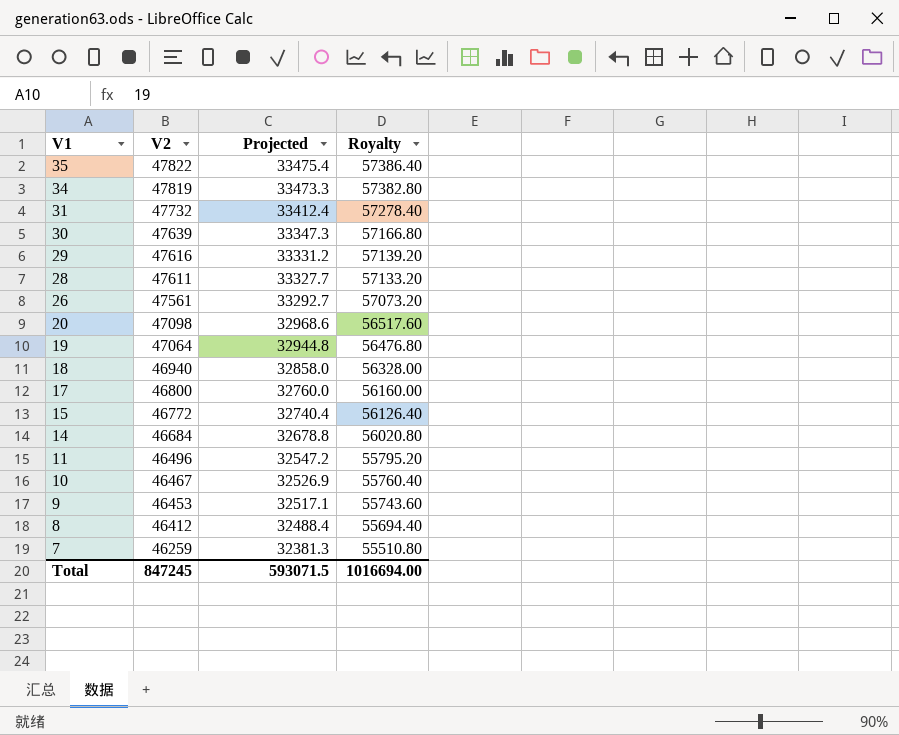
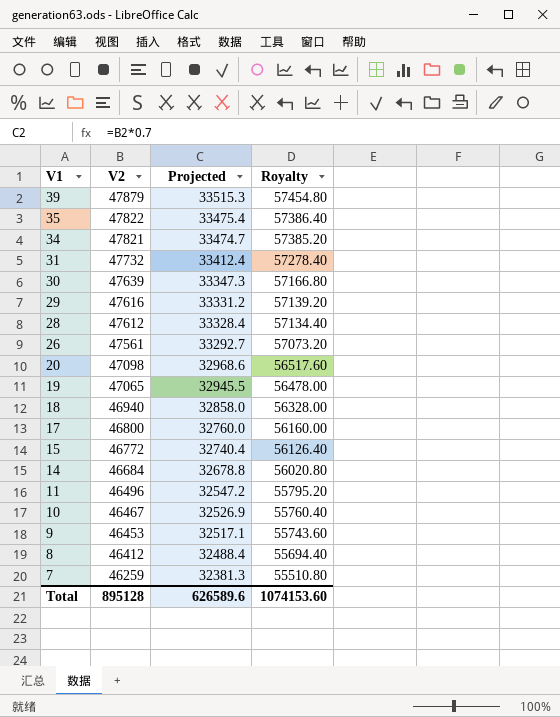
row 39: none -> 47879 | 33515.3 | 57454.80
34 | V2: 47819 -> 47821
34 | Projected: 33473.3 -> 33474.7
34 | Royalty: 57382.80 -> 57385.20
28 | V2: 47611 -> 47612
28 | Projected: 33327.7 -> 33328.4
28 | Royalty: 57133.20 -> 57134.40
19 | V2: 47064 -> 47065
19 | Projected: 32944.8 -> 32945.5
19 | Royalty: 56476.80 -> 56478.00
Total | V2: 847245 -> 895128
Total | Projected: 593071.5 -> 626589.6
Total | Royalty: 1016694.00 -> 1074153.60

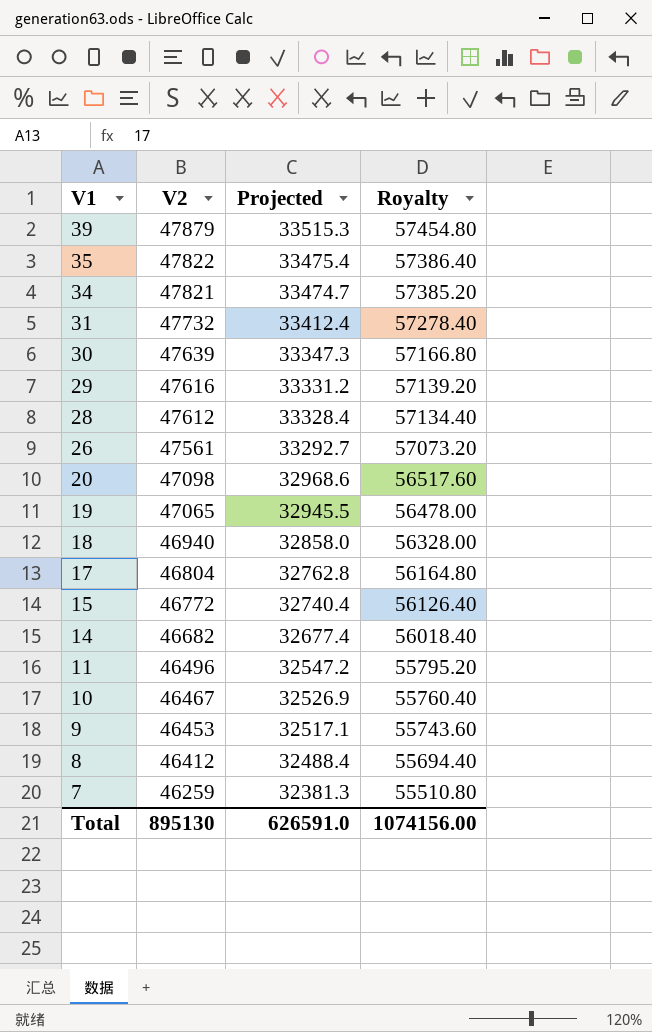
17 | V2: 46800 -> 46804
17 | Projected: 32760.0 -> 32762.8
17 | Royalty: 56160.00 -> 56164.80
14 | V2: 46684 -> 46682
14 | Projected: 32678.8 -> 32677.4
14 | Royalty: 56020.80 -> 56018.40
Total | V2: 895128 -> 895130
Total | Projected: 626589.6 -> 626591.0
Total | Royalty: 1074153.60 -> 1074156.00

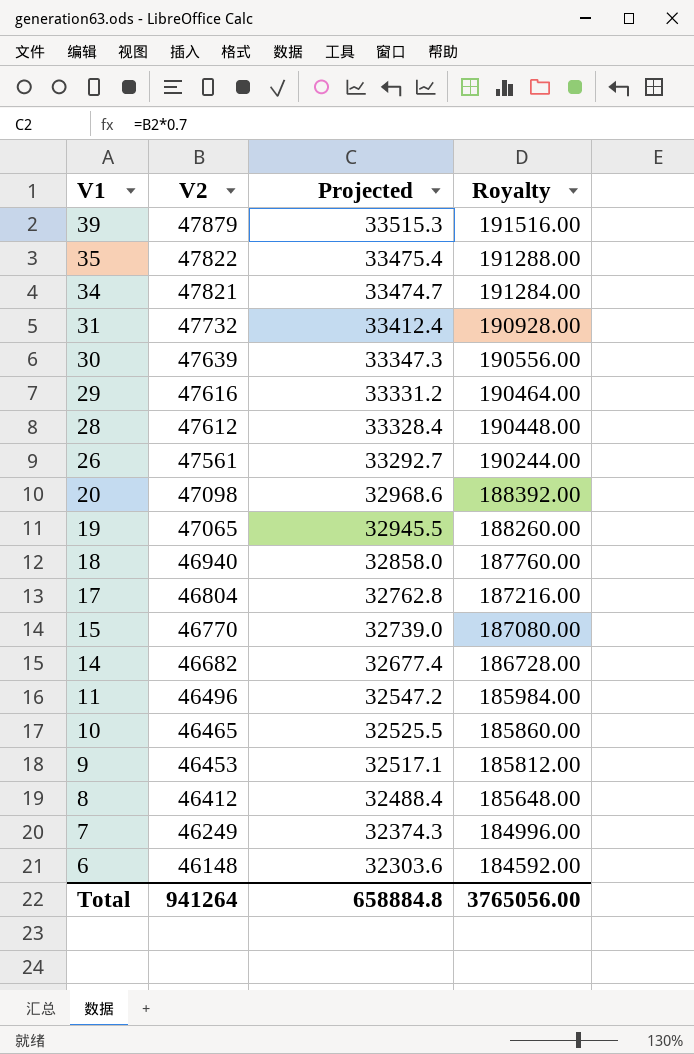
column Royalty | formula: [V2] * 1.2 -> [V2] * 4
15 | V2: 46772 -> 46770
15 | Projected: 32740.4 -> 32739.0
10 | V2: 46467 -> 46465
10 | Projected: 32526.9 -> 32525.5
7 | V2: 46259 -> 46249
7 | Projected: 32381.3 -> 32374.3
row 6: none -> 46148 | 32303.6 | 184592.00
Total | V2: 895130 -> 941264
Total | Projected: 626591.0 -> 658884.8
Total | Royalty: 1074156.00 -> 3765056.00

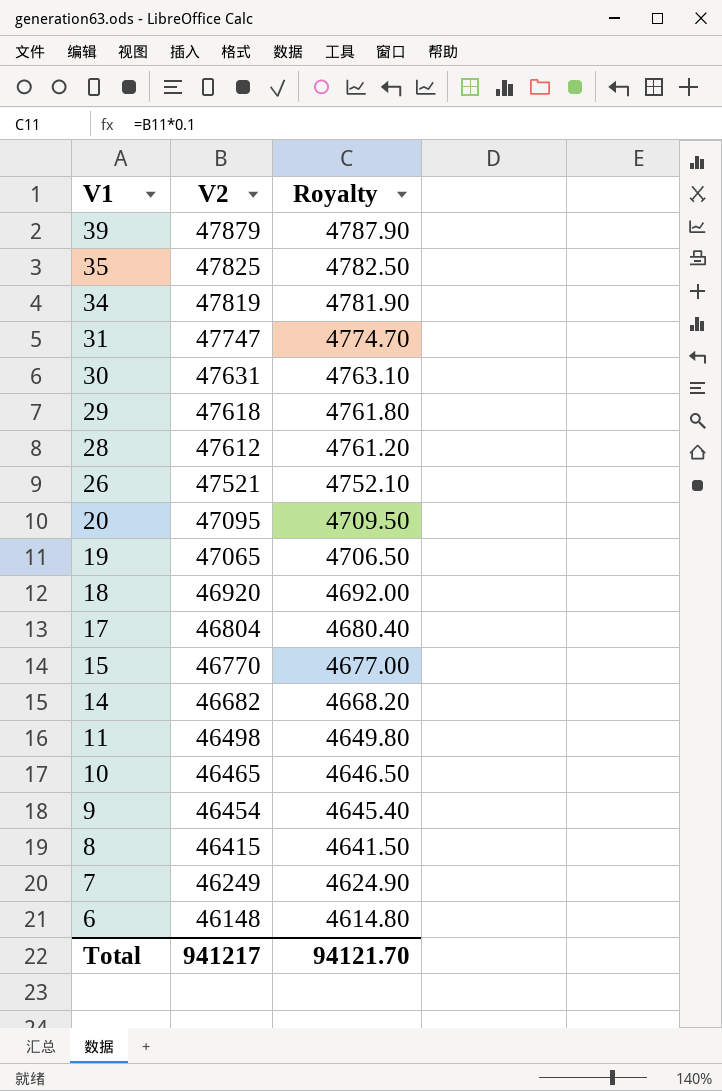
column Projected | formula: [V2] * 0.7 -> none
column Royalty | formula: [V2] * 4 -> [V2] * 0.1
35 | V2: 47822 -> 47825
34 | V2: 47821 -> 47819
31 | V2: 47732 -> 47747
30 | V2: 47639 -> 47631
29 | V2: 47616 -> 47618
26 | V2: 47561 -> 47521
20 | V2: 47098 -> 47095
18 | V2: 46940 -> 46920
11 | V2: 46496 -> 46498
9 | V2: 46453 -> 46454
8 | V2: 46412 -> 46415
Total | V2: 941264 -> 941217
Total | Royalty: 3765056.00 -> 94121.70

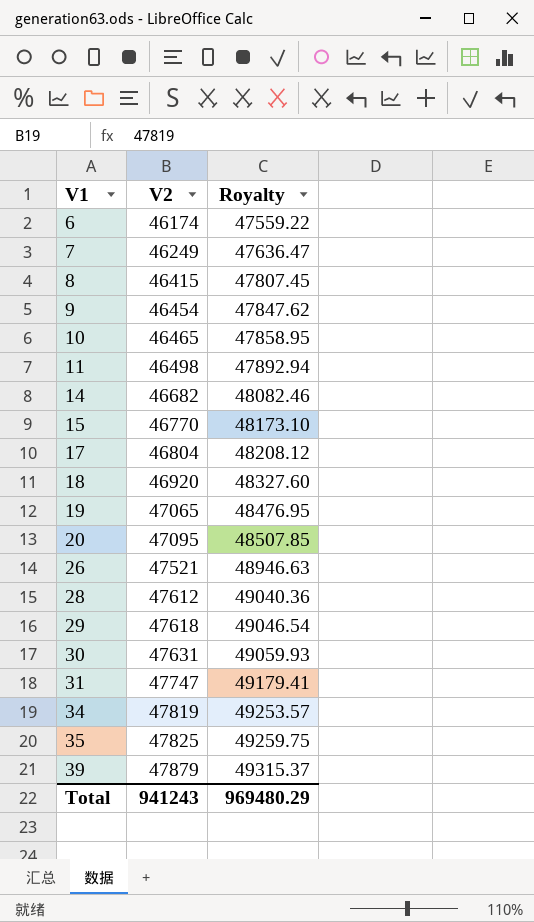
row order: V1 descending -> V1 ascending
column Royalty | formula: [V2] * 0.1 -> [V2] * 1.03
6 | V2: 46148 -> 46174
Total | V2: 941217 -> 941243
Total | Royalty: 94121.70 -> 969480.29

